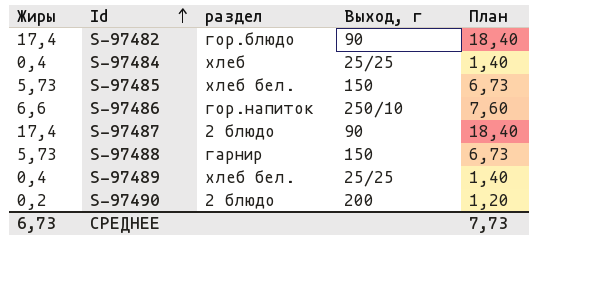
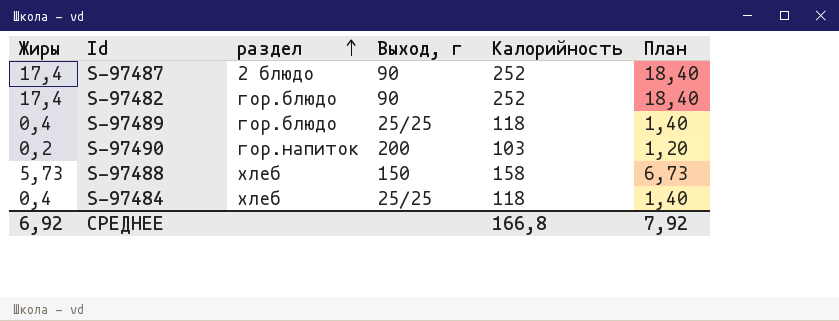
row order: Id ascending -> раздел ascending
column Калорийность | position: none -> 5
row S-97485: 5,73 | хлеб бел. | 150 | 6,73 -> none
row S-97486: 6,6 | гор.напиток | 250/10 | 7,60 -> none
S-97489 | раздел: хлеб бел. -> гор.блюдо
S-97490 | раздел: 2 блюдо -> гор.напиток
S-97488 | раздел: гарнир -> хлеб
СРЕДНЕЕ | Жиры: 6,73 -> 6,92
СРЕДНЕЕ | План: 7,73 -> 7,92

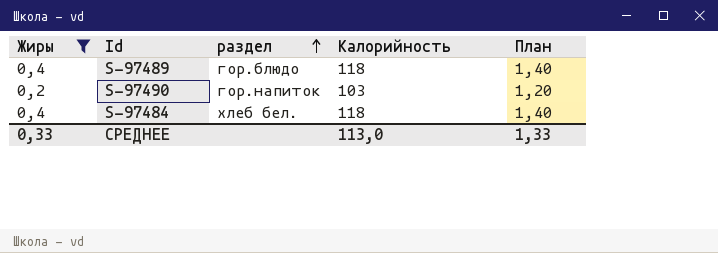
filter: none -> Жиры <= 0,4
column Выход, г | position: 4 -> none
S-97484 | раздел: хлеб -> хлеб бел.
СРЕДНЕЕ | Жиры: 6,92 -> 0,33
СРЕДНЕЕ | Калорийность: 166,8 -> 113,0
СРЕДНЕЕ | План: 7,92 -> 1,33

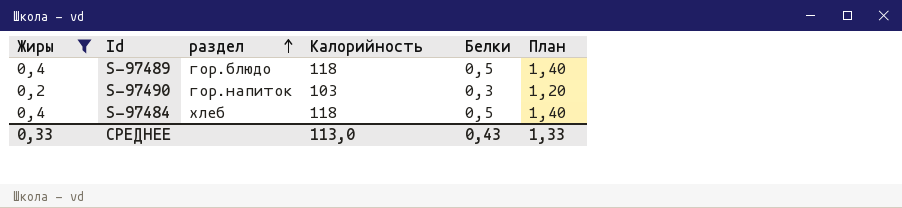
column Белки | position: none -> 5
S-97484 | раздел: хлеб бел. -> хлеб

